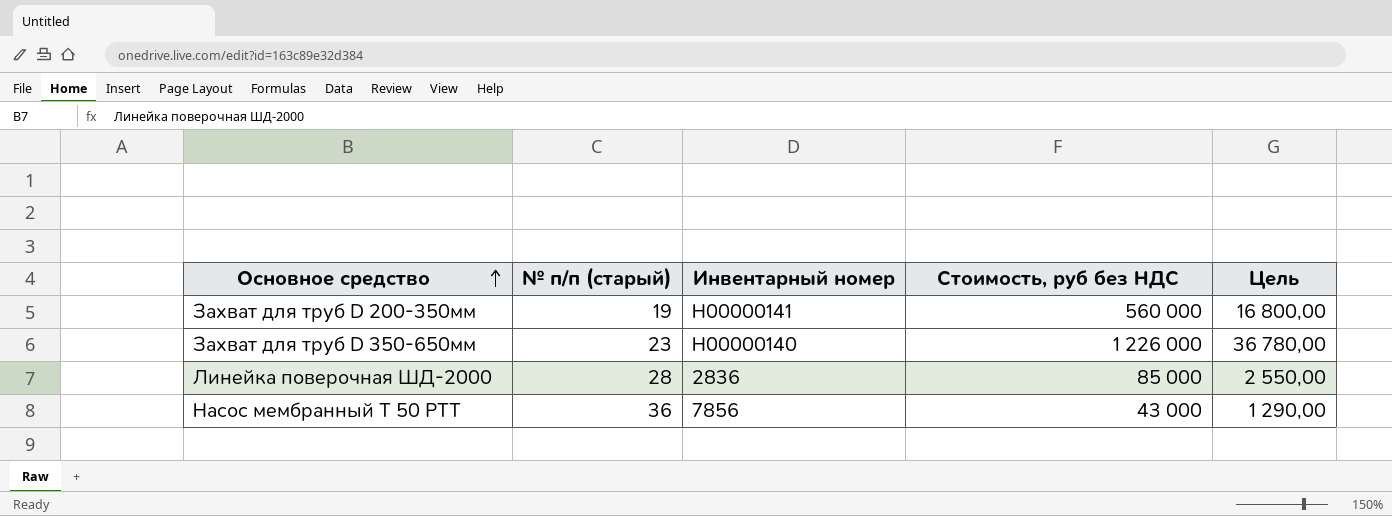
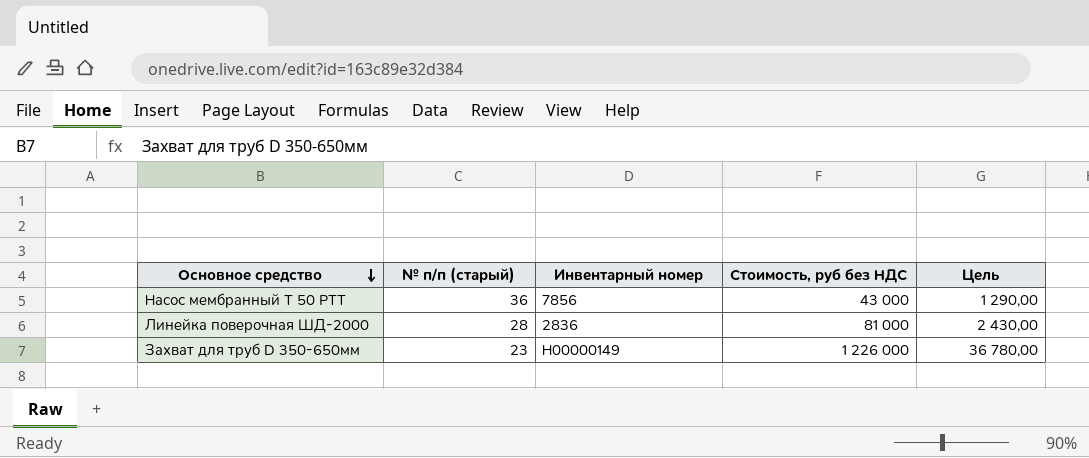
row order: Основное средство ascending -> Основное средство descending
row Захват для труб D 200-350мм: 19 | Н00000141 | 560 000 | 16 800,00 -> none
Линейка поверочная ШД-2000 | Стоимость, руб без НДС: 85 000 -> 81 000
Линейка поверочная ШД-2000 | Цель: 2 550,00 -> 2 430,00
Захват для труб D 350-650мм | Инвентарный номер: Н00000140 -> Н00000149

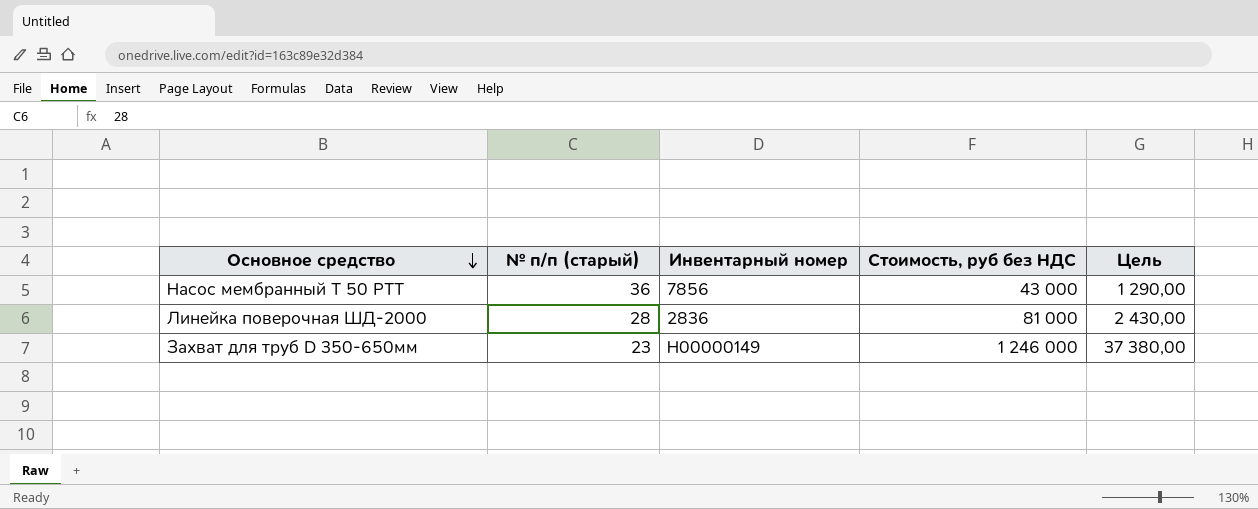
Захват для труб D 350-650мм | Стоимость, руб без НДС: 1 226 000 -> 1 246 000
Захват для труб D 350-650мм | Цель: 36 780,00 -> 37 380,00

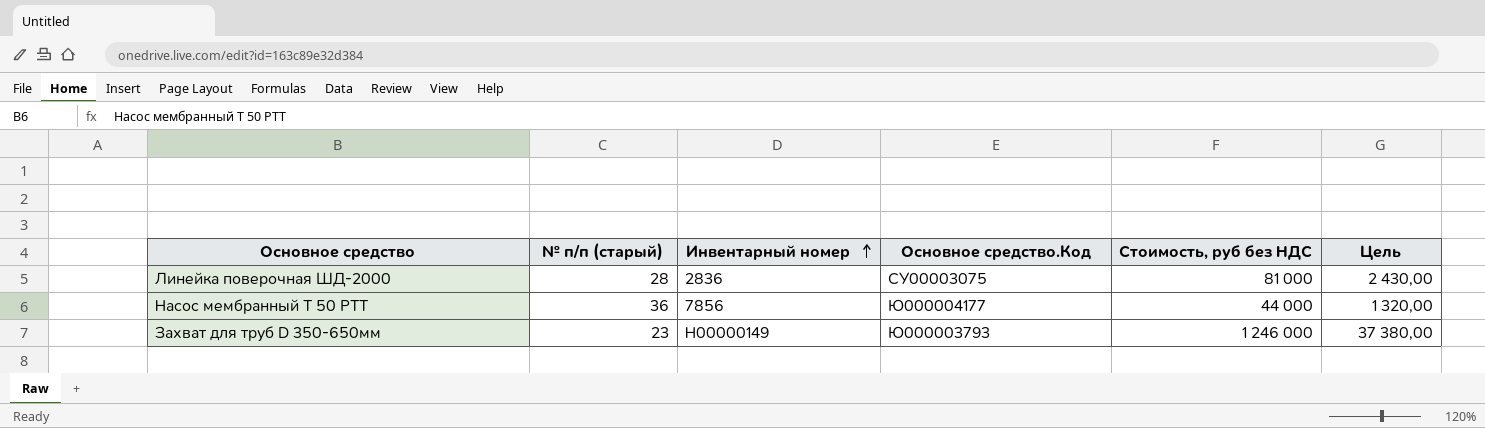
row order: Основное средство descending -> Инвентарный номер ascending
column Основное средство.Код | position: none -> 4
Насос мембранный Т 50 РТТ | Стоимость, руб без НДС: 43 000 -> 44 000
Насос мембранный Т 50 РТТ | Цель: 1 290,00 -> 1 320,00

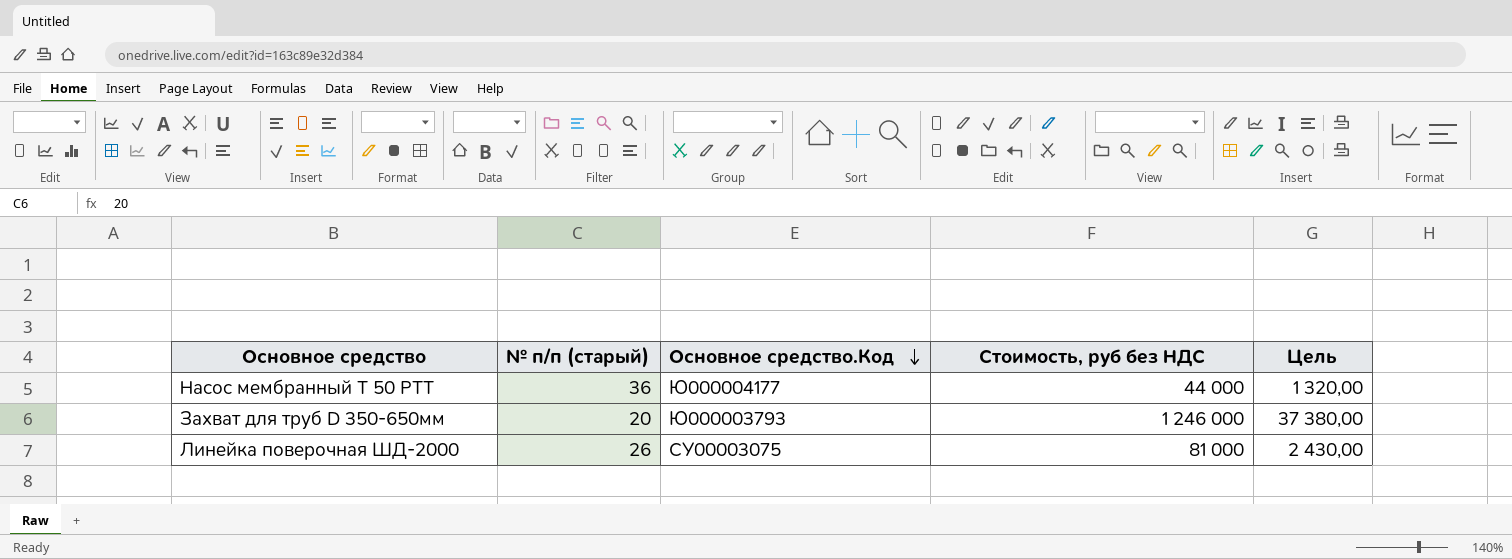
row order: Инвентарный номер ascending -> Основное средство.Код descending
column Инвентарный номер | position: 3 -> none
Захват для труб D 350-650мм | № п/п (старый): 23 -> 20
Линейка поверочная ШД-2000 | № п/п (старый): 28 -> 26

